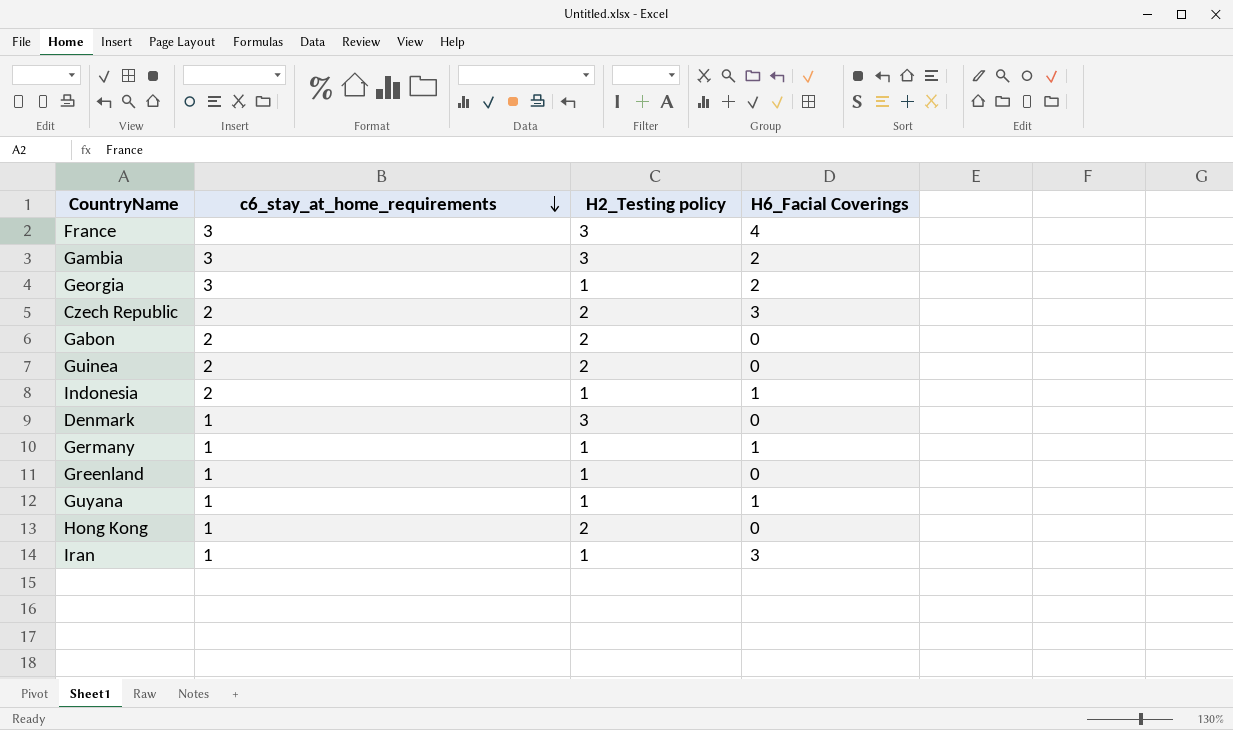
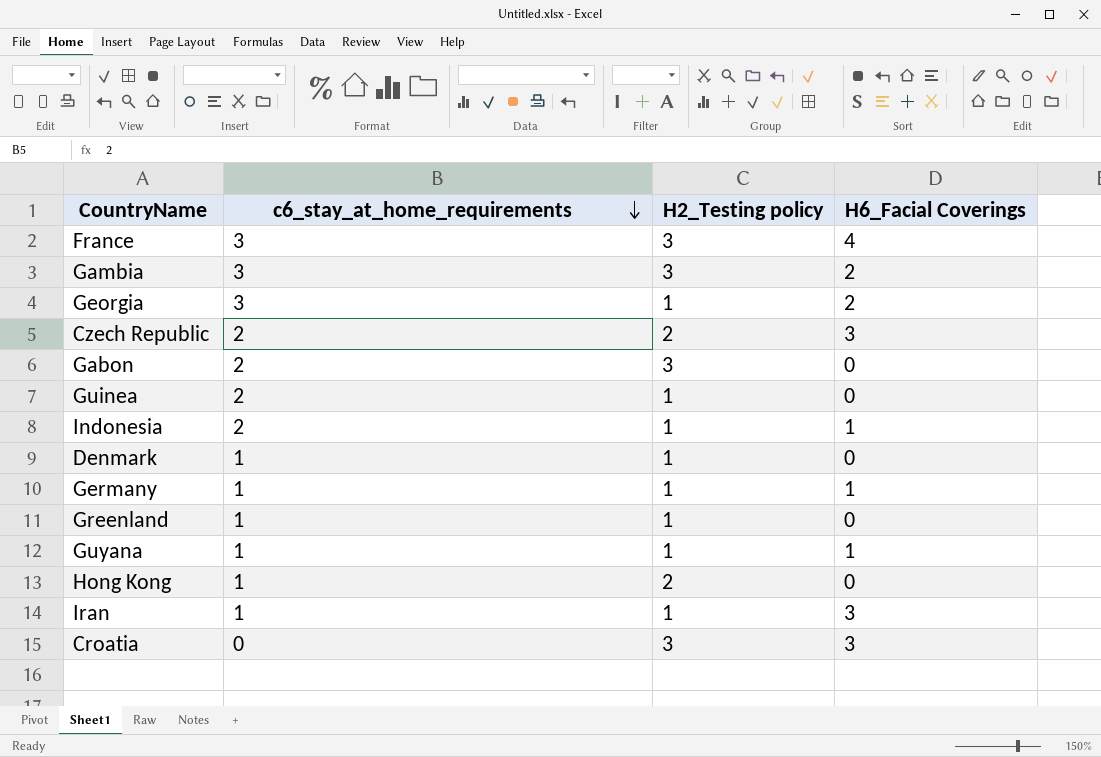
Gabon | H2_Testing policy: 2 -> 3
Guinea | H2_Testing policy: 2 -> 1
Denmark | H2_Testing policy: 3 -> 1
row Croatia: none -> 0 | 3 | 3

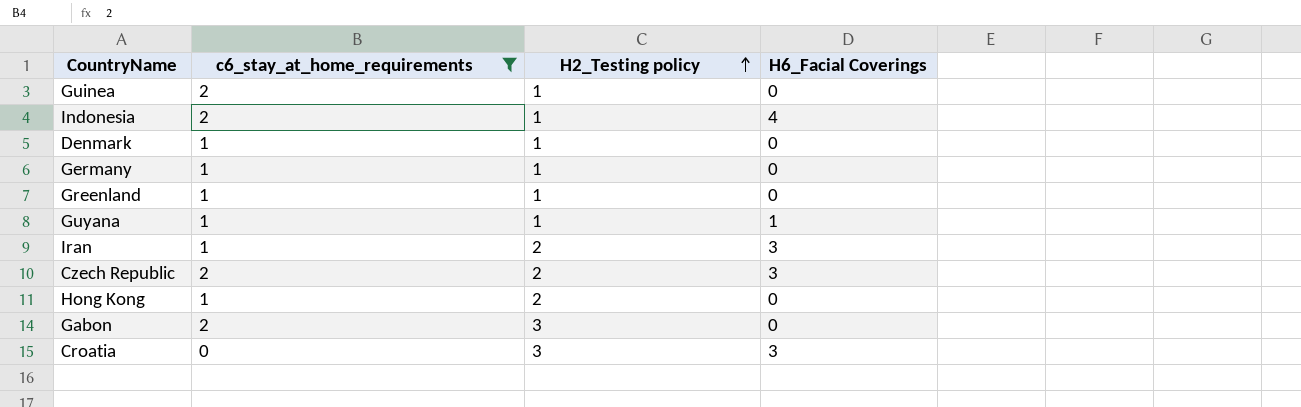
filter: none -> c6_stay_at_home_requirements != 3
row order: c6_stay_at_home_requirements descending -> H2_Testing policy ascending
Indonesia | H6_Facial Coverings: 1 -> 4
Germany | H6_Facial Coverings: 1 -> 0
Iran | H2_Testing policy: 1 -> 2

